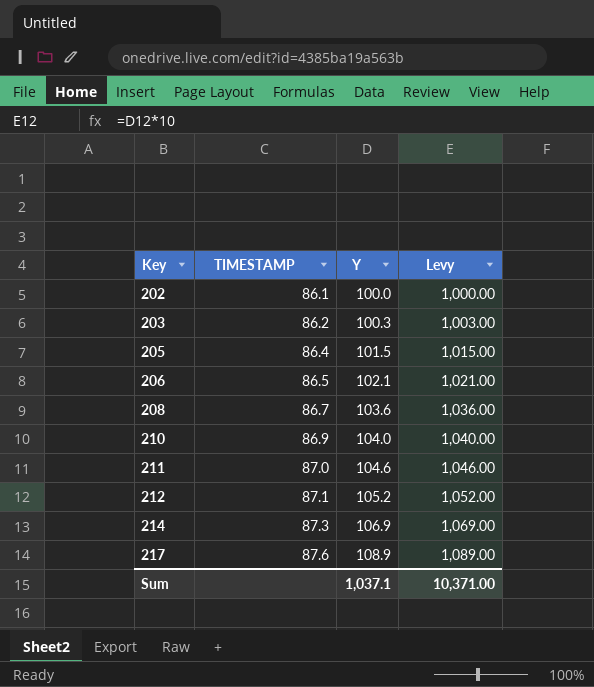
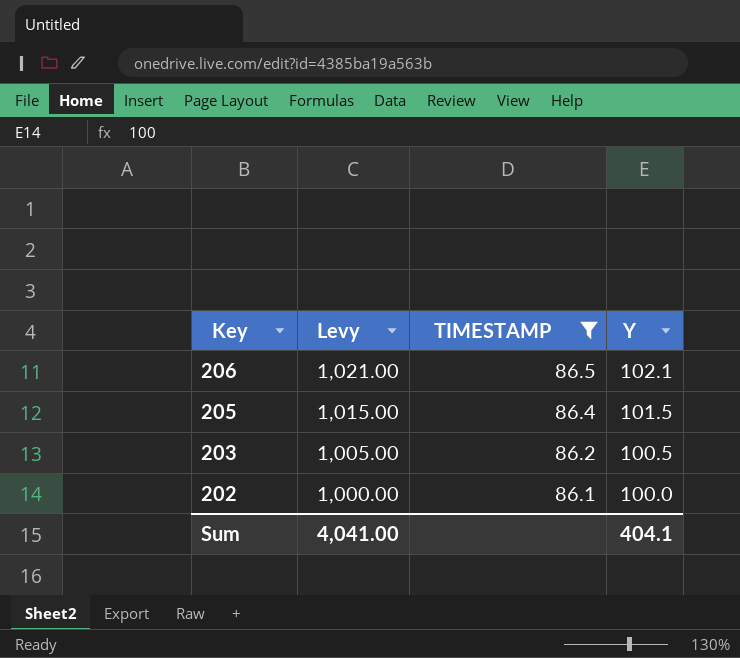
filter: none -> TIMESTAMP <= 86.5
row order: Key ascending -> Key descending
column Levy | position: 4 -> 2
203 | Levy: 1,003.00 -> 1,005.00
203 | Y: 100.3 -> 100.5
Sum | Levy: 10,371.00 -> 4,041.00
Sum | Y: 1,037.1 -> 404.1

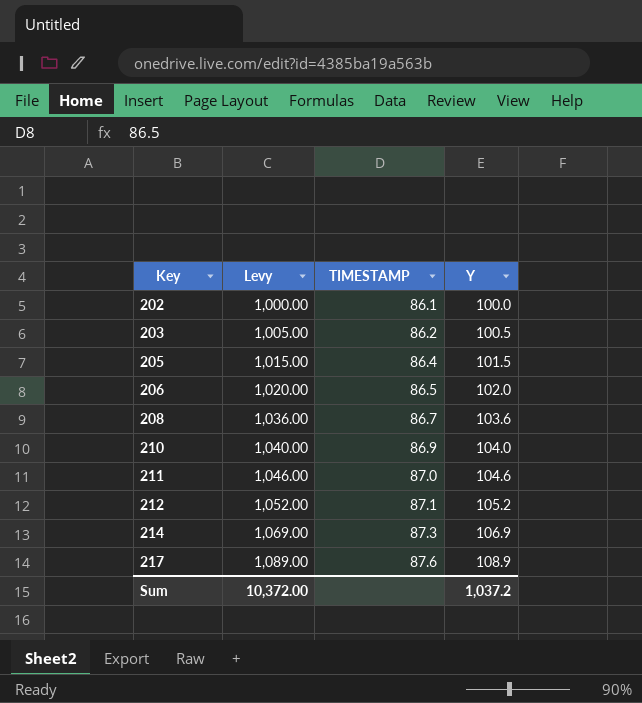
filter: TIMESTAMP <= 86.5 -> none
row order: Key descending -> Key ascending
206 | Levy: 1,021.00 -> 1,020.00
206 | Y: 102.1 -> 102.0
Sum | Levy: 4,041.00 -> 10,372.00
Sum | Y: 404.1 -> 1,037.2

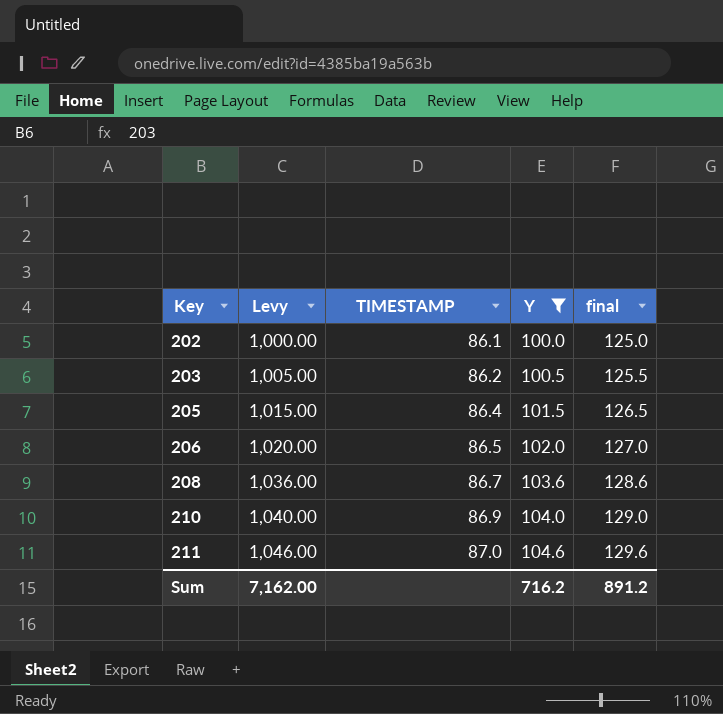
filter: none -> Y <= 104.6
column final | formula: none -> [Y] + 25
Sum | Levy: 10,372.00 -> 7,162.00
Sum | Y: 1,037.2 -> 716.2

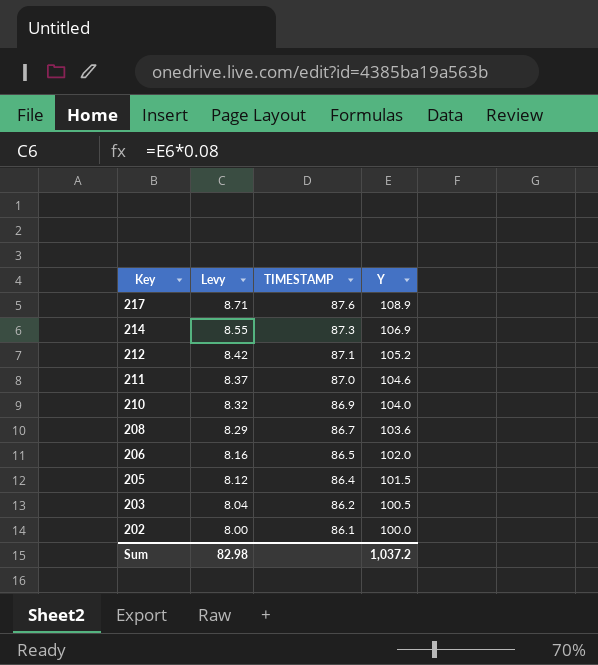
filter: Y <= 104.6 -> none
row order: Key ascending -> Key descending
column final | formula: [Y] + 25 -> none
column Levy | formula: [Y] * 10 -> [Y] * 0.08
Sum | Levy: 7,162.00 -> 82.98
Sum | Y: 716.2 -> 1,037.2

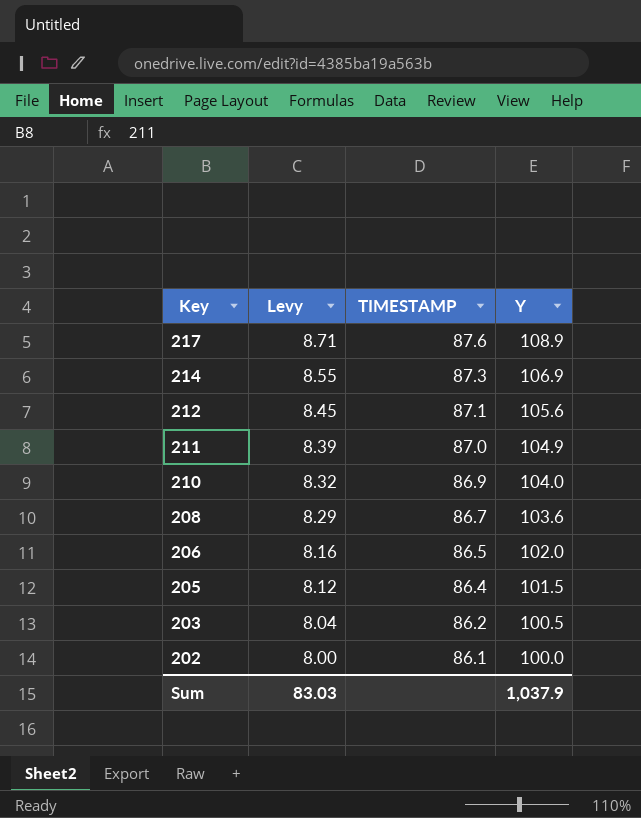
212 | Levy: 8.42 -> 8.45
212 | Y: 105.2 -> 105.6
211 | Levy: 8.37 -> 8.39
211 | Y: 104.6 -> 104.9
Sum | Levy: 82.98 -> 83.03
Sum | Y: 1,037.2 -> 1,037.9

